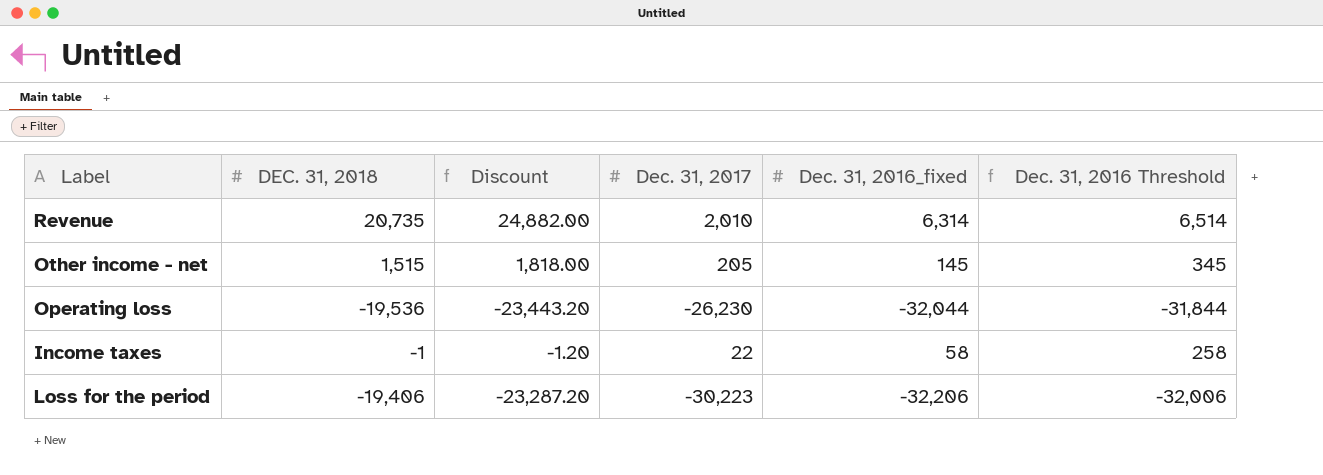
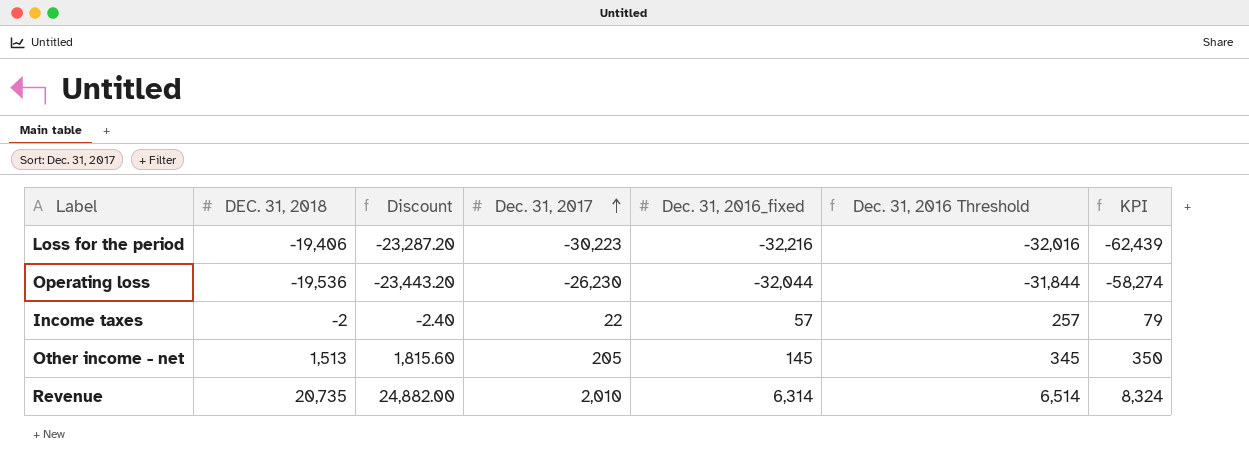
row order: none -> Dec. 31, 2017 ascending
column KPI | formula: none -> [Dec. 31, 2017] + [Dec. 31, 2016_fixed]
Loss for the period | Dec. 31, 2016_fixed: -32,206 -> -32,216
Loss for the period | Dec. 31, 2016 Threshold: -32,006 -> -32,016
Income taxes | DEC. 31, 2018: -1 -> -2
Income taxes | Discount: -1.20 -> -2.40
Income taxes | Dec. 31, 2016_fixed: 58 -> 57
Income taxes | Dec. 31, 2016 Threshold: 258 -> 257
Other income - net | DEC. 31, 2018: 1,515 -> 1,513
Other income - net | Discount: 1,818.00 -> 1,815.60

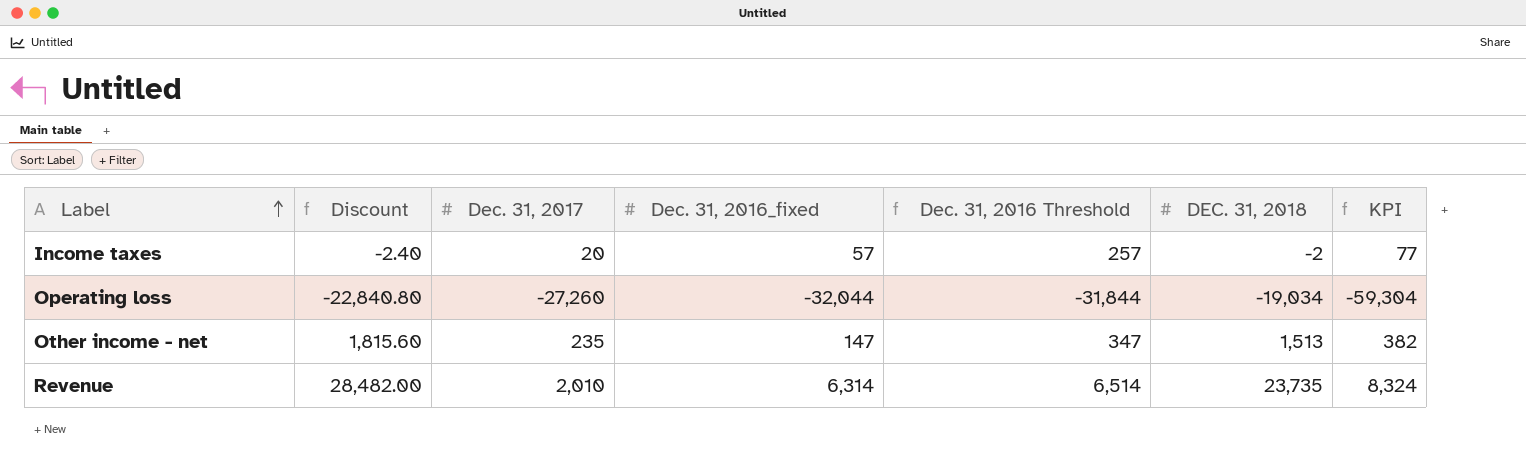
row order: Dec. 31, 2017 ascending -> Label ascending
column DEC. 31, 2018 | position: 2 -> 6
row Loss for the period: -19,406 | -23,287.20 | -30,223 | -32,216 | -32,016 | -62,439 -> none
Income taxes | Dec. 31, 2017: 22 -> 20
Income taxes | KPI: 79 -> 77
Operating loss | Discount: -23,443.20 -> -22,840.80
Operating loss | Dec. 31, 2017: -26,230 -> -27,260
Operating loss | DEC. 31, 2018: -19,536 -> -19,034
Operating loss | KPI: -58,274 -> -59,304
Other income - net | Dec. 31, 2017: 205 -> 235
Other income - net | Dec. 31, 2016_fixed: 145 -> 147
Other income - net | Dec. 31, 2016 Threshold: 345 -> 347
Other income - net | KPI: 350 -> 382
Revenue | Discount: 24,882.00 -> 28,482.00
Revenue | DEC. 31, 2018: 20,735 -> 23,735

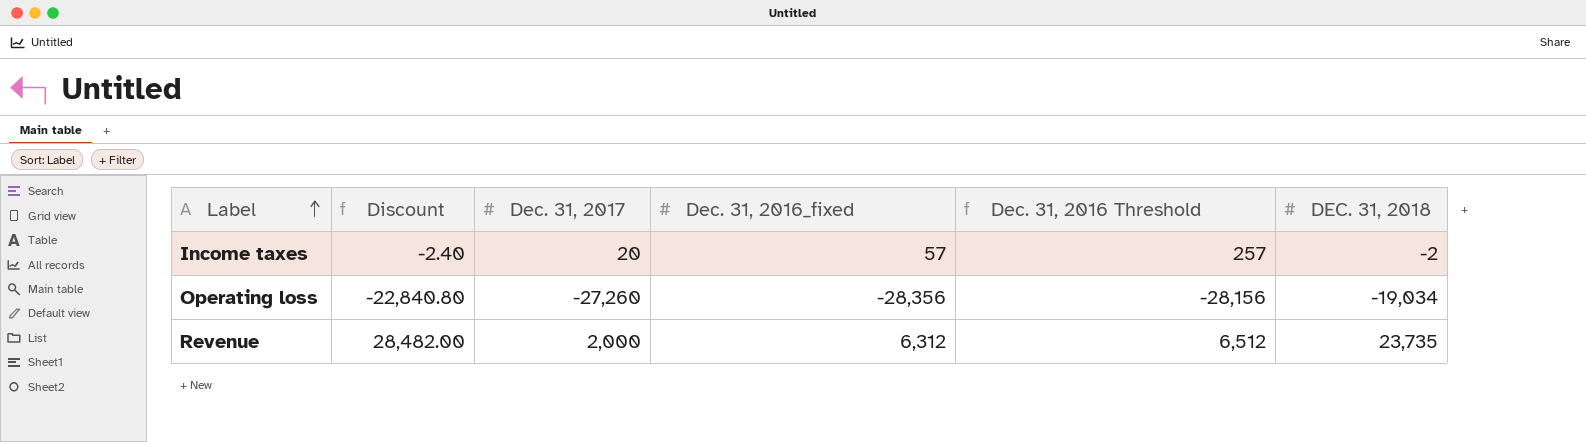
column KPI | formula: [Dec. 31, 2017] + [Dec. 31, 2016_fixed] -> none
row Other income - net: 1,815.60 | 235 | 147 | 347 | 1,513 | 382 -> none
Operating loss | Dec. 31, 2016_fixed: -32,044 -> -28,356
Operating loss | Dec. 31, 2016 Threshold: -31,844 -> -28,156
Revenue | Dec. 31, 2017: 2,010 -> 2,000
Revenue | Dec. 31, 2016_fixed: 6,314 -> 6,312
Revenue | Dec. 31, 2016 Threshold: 6,514 -> 6,512

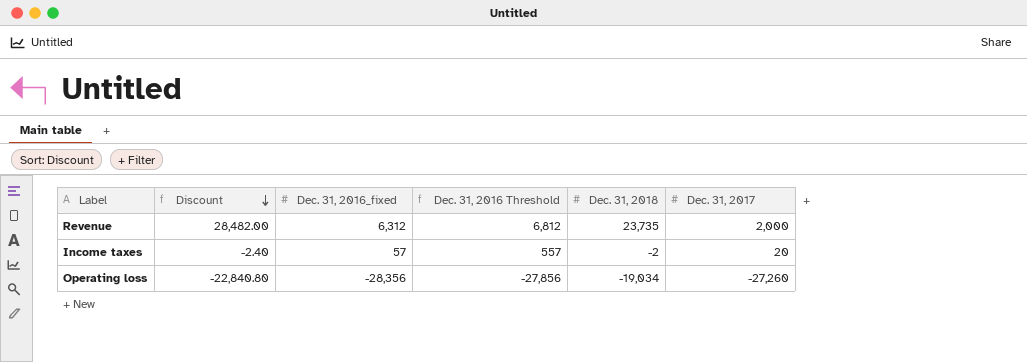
row order: Label ascending -> Discount descending
column Dec. 31, 2016 Threshold | formula: [Dec. 31, 2016_fixed] + 200 -> [Dec. 31, 2016_fixed] + 500
column name: DEC. 31, 2018 -> Dec. 31, 2018
column Dec. 31, 2017 | position: 3 -> 6

